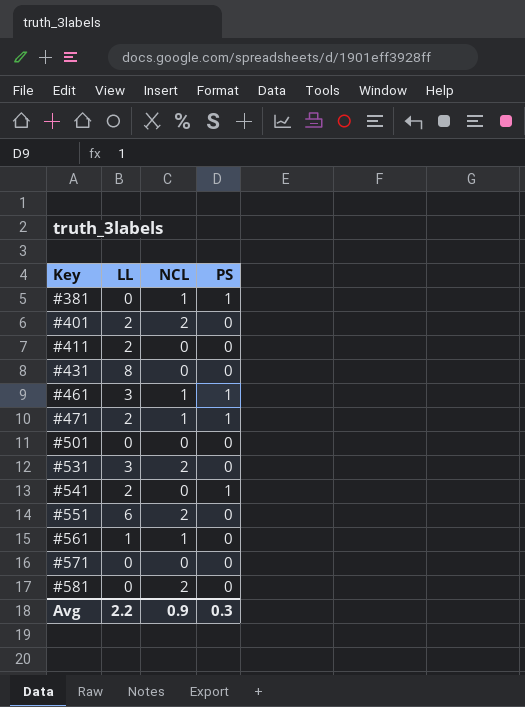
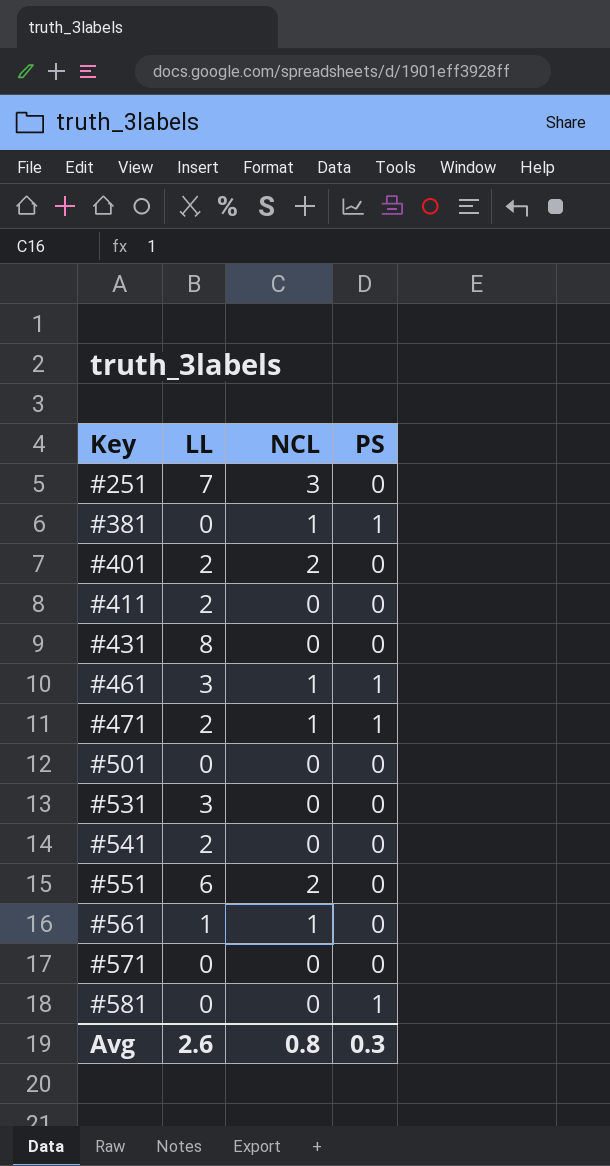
row #251: none -> 7 | 3 | 0
#531 | NCL: 2 -> 0
#541 | PS: 1 -> 0
#581 | NCL: 2 -> 0
#581 | PS: 0 -> 1
Avg | LL: 2.2 -> 2.6
Avg | NCL: 0.9 -> 0.8

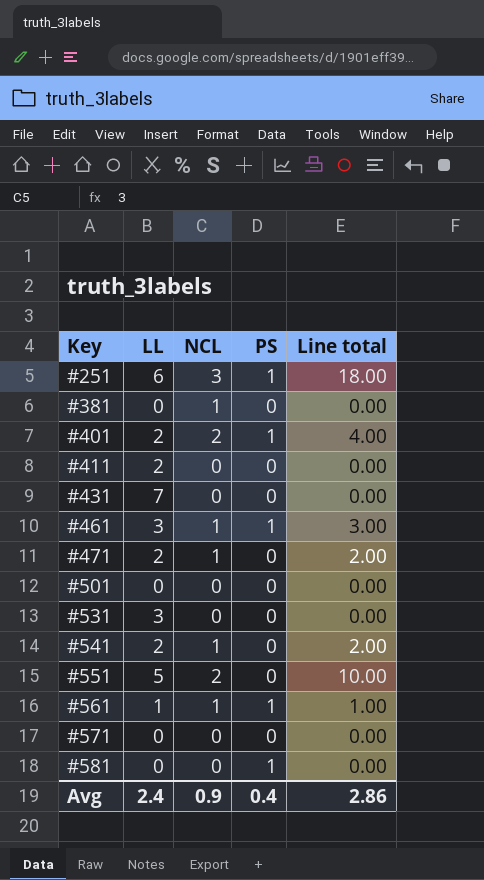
column Line total | formula: none -> [LL] * [NCL]
#251 | LL: 7 -> 6
#251 | PS: 0 -> 1
#381 | PS: 1 -> 0
#401 | PS: 0 -> 1
#431 | LL: 8 -> 7
#471 | PS: 1 -> 0
#541 | NCL: 0 -> 1
#551 | LL: 6 -> 5
#561 | PS: 0 -> 1
Avg | LL: 2.6 -> 2.4
Avg | NCL: 0.8 -> 0.9
Avg | PS: 0.3 -> 0.4

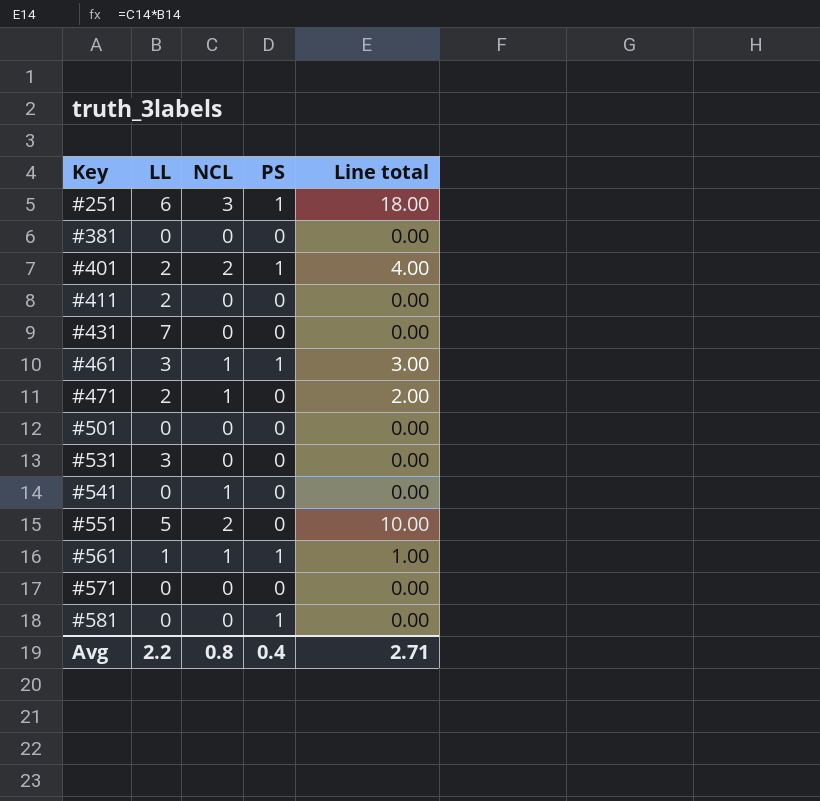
#381 | NCL: 1 -> 0
#541 | LL: 2 -> 0
#541 | Line total: 2.00 -> 0.00
Avg | LL: 2.4 -> 2.2
Avg | NCL: 0.9 -> 0.8
Avg | Line total: 2.86 -> 2.71

